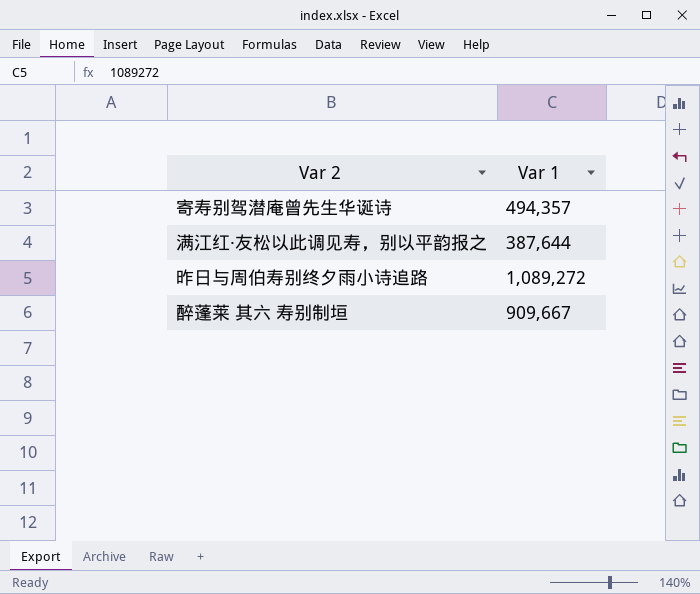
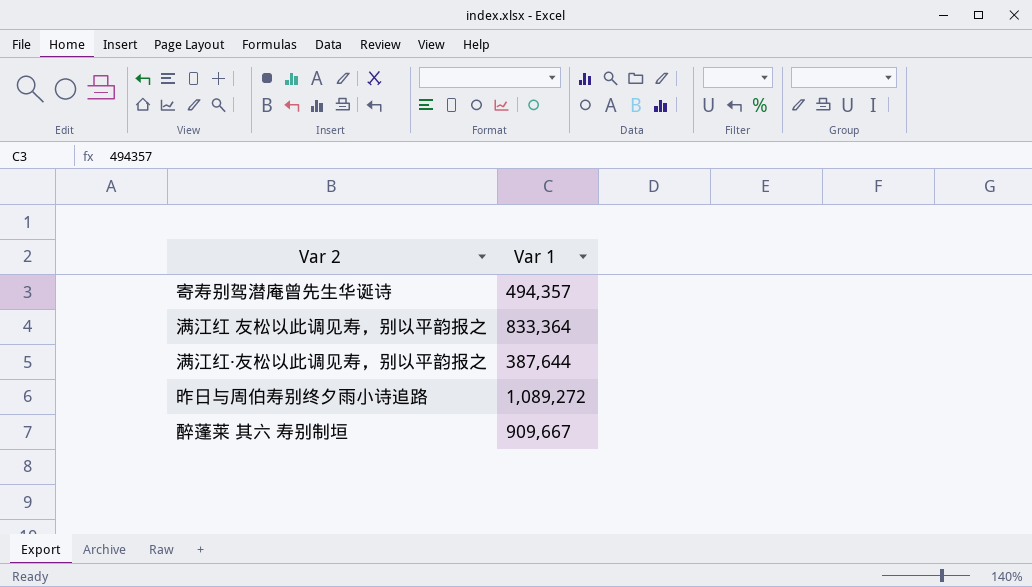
row 满江红 友松以此调见寿，别以平韵报之: none -> 833,364

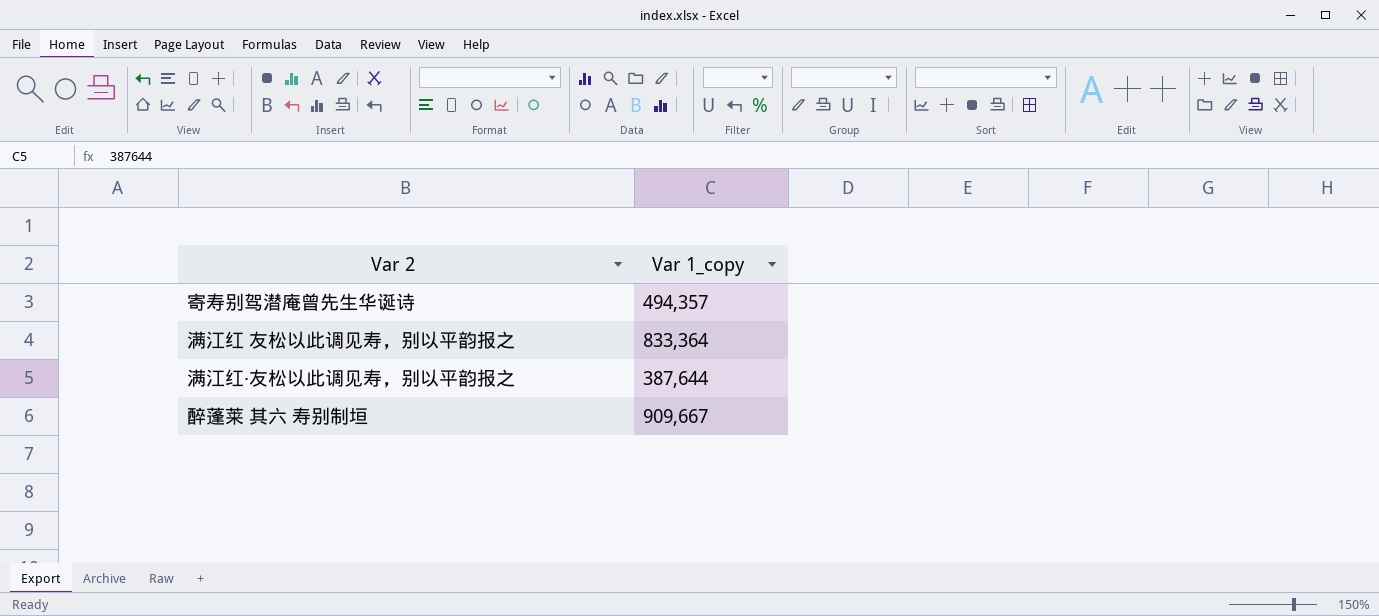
column name: Var 1 -> Var 1_copy
row 昨日与周伯寿别终夕雨小诗追路: 1,089,272 -> none

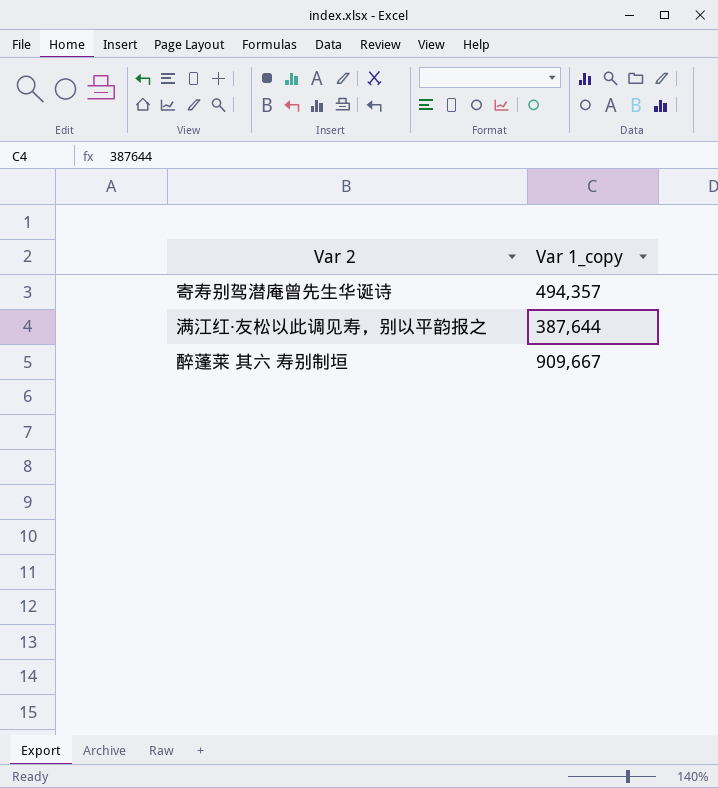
row 满江红 友松以此调见寿，别以平韵报之: 833,364 -> none

